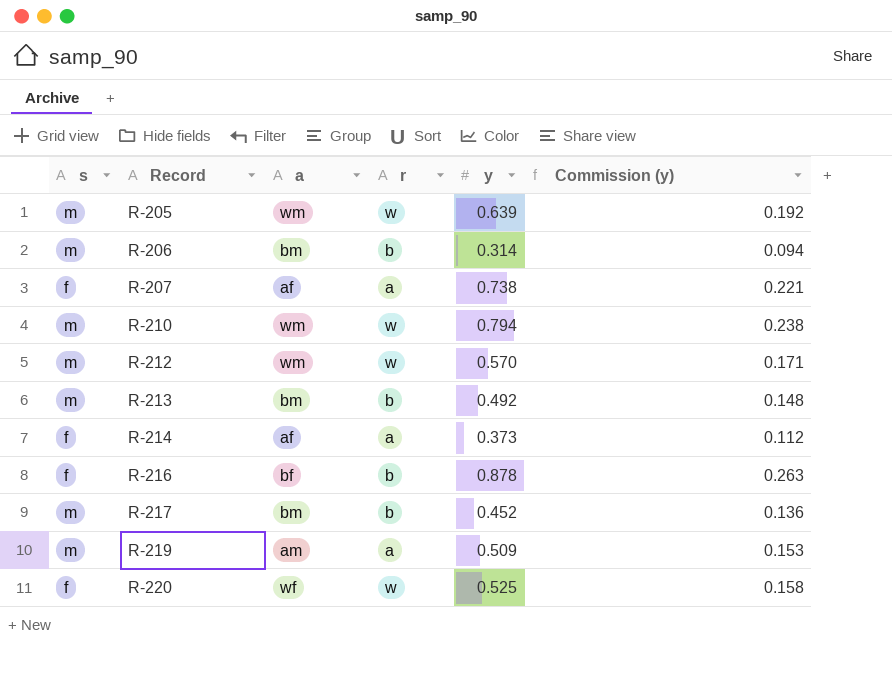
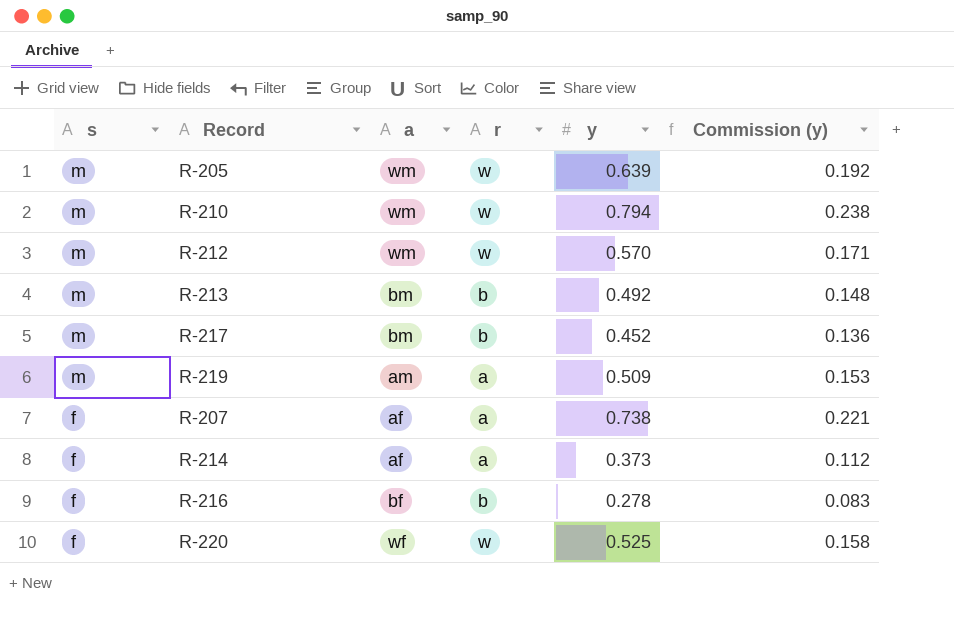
row order: Record ascending -> s descending
row R-206: m | bm | b | 0.314 | 0.094 -> none
R-216 | y: 0.878 -> 0.278
R-216 | Commission (y): 0.263 -> 0.083

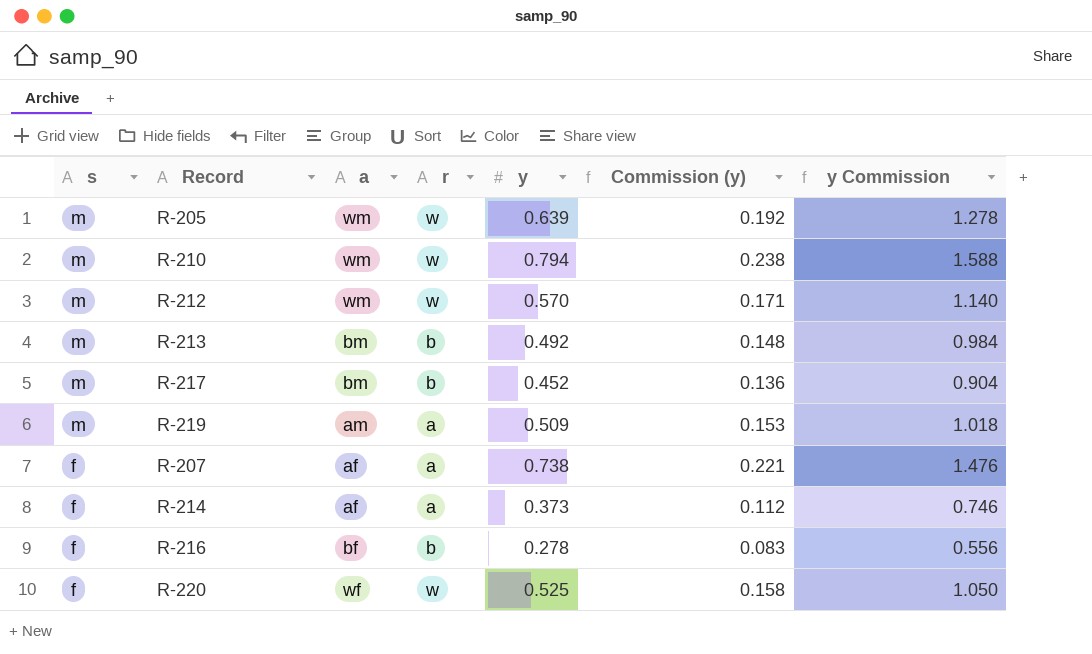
column y Commission | formula: none -> [y] * 2

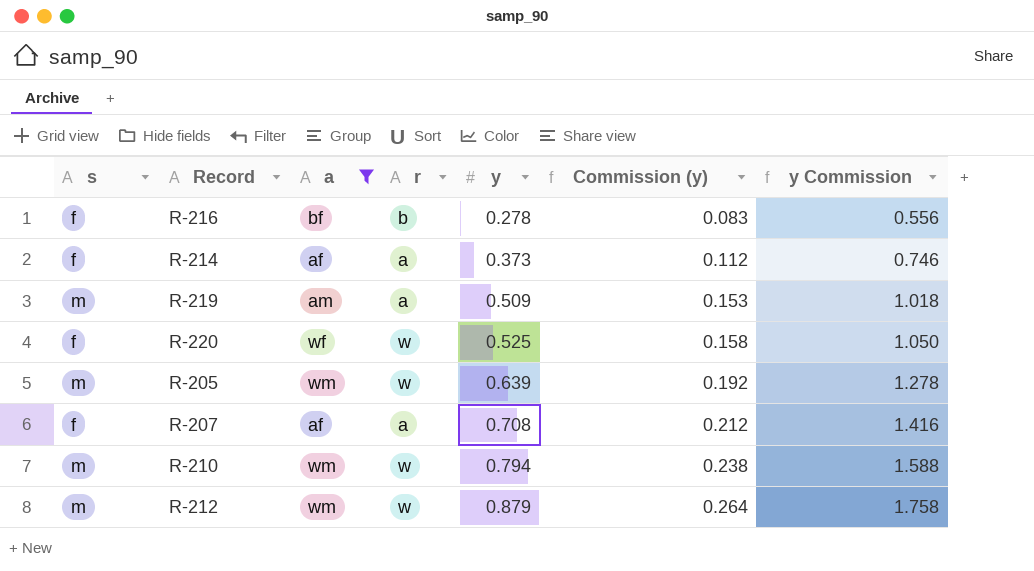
filter: none -> a != bm
row order: s descending -> y ascending
R-207 | y: 0.738 -> 0.708
R-207 | Commission (y): 0.221 -> 0.212
R-207 | y Commission: 1.476 -> 1.416
R-212 | y: 0.570 -> 0.879
R-212 | Commission (y): 0.171 -> 0.264
R-212 | y Commission: 1.140 -> 1.758

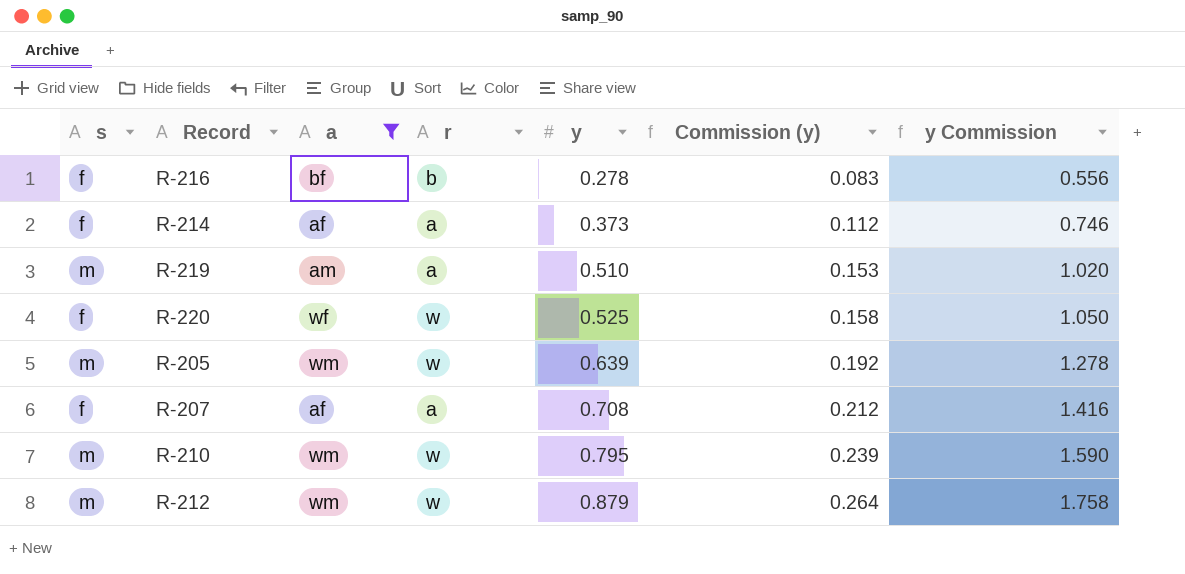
R-219 | y: 0.509 -> 0.510
R-219 | y Commission: 1.018 -> 1.020
R-210 | y: 0.794 -> 0.795
R-210 | Commission (y): 0.238 -> 0.239
R-210 | y Commission: 1.588 -> 1.590

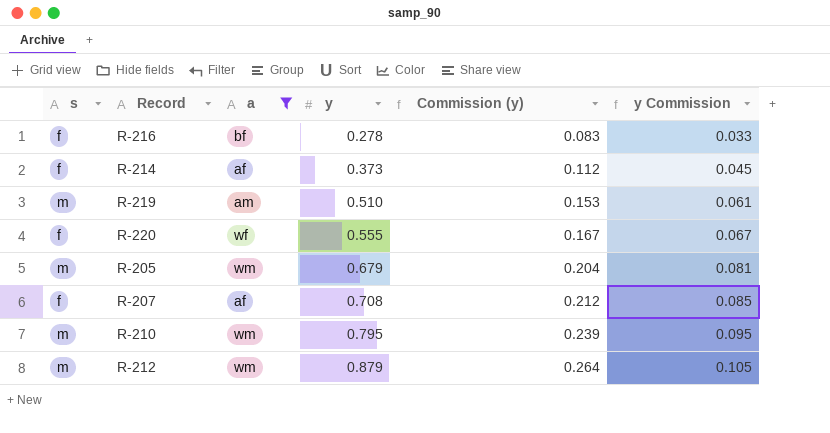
column r | position: 4 -> none
column y Commission | formula: [y] * 2 -> [y] * 0.12
R-220 | y: 0.525 -> 0.555
R-220 | Commission (y): 0.158 -> 0.167
R-205 | y: 0.639 -> 0.679
R-205 | Commission (y): 0.192 -> 0.204

